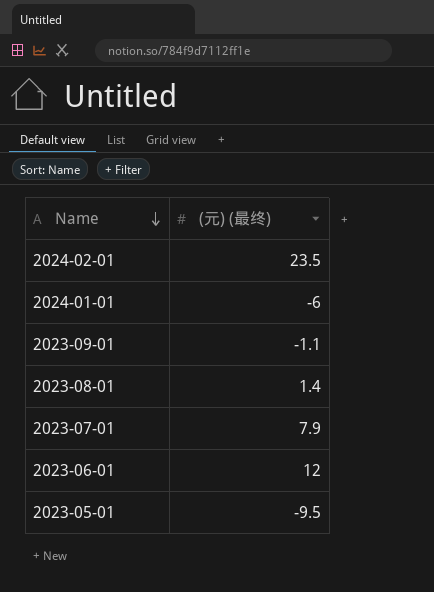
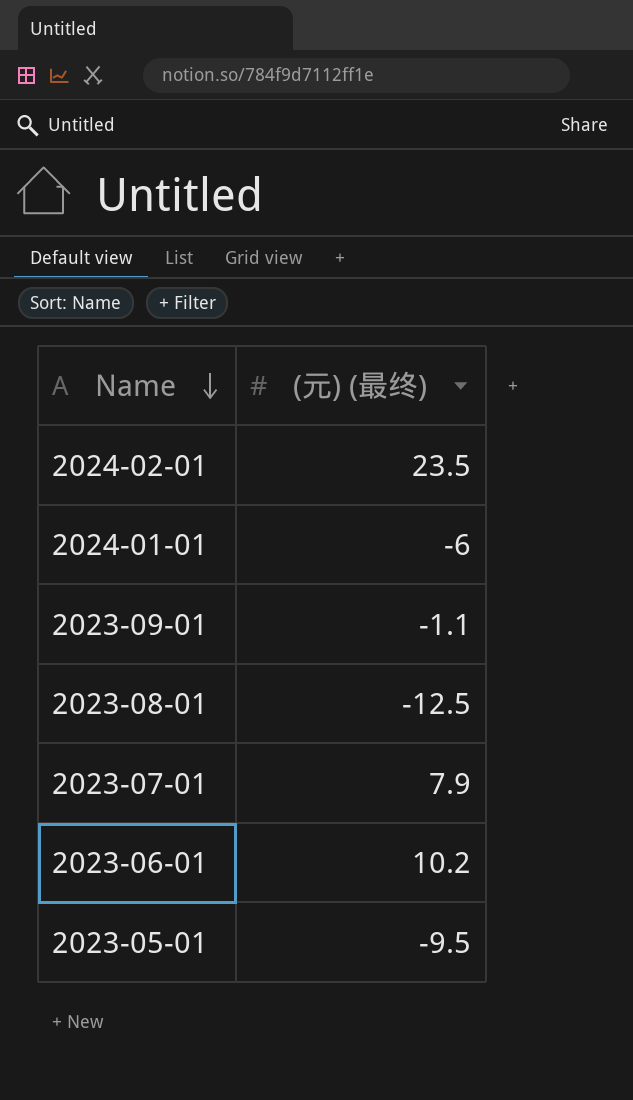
2023-08-01 | (元) (最终): 1.4 -> -12.5
2023-06-01 | (元) (最终): 12 -> 10.2

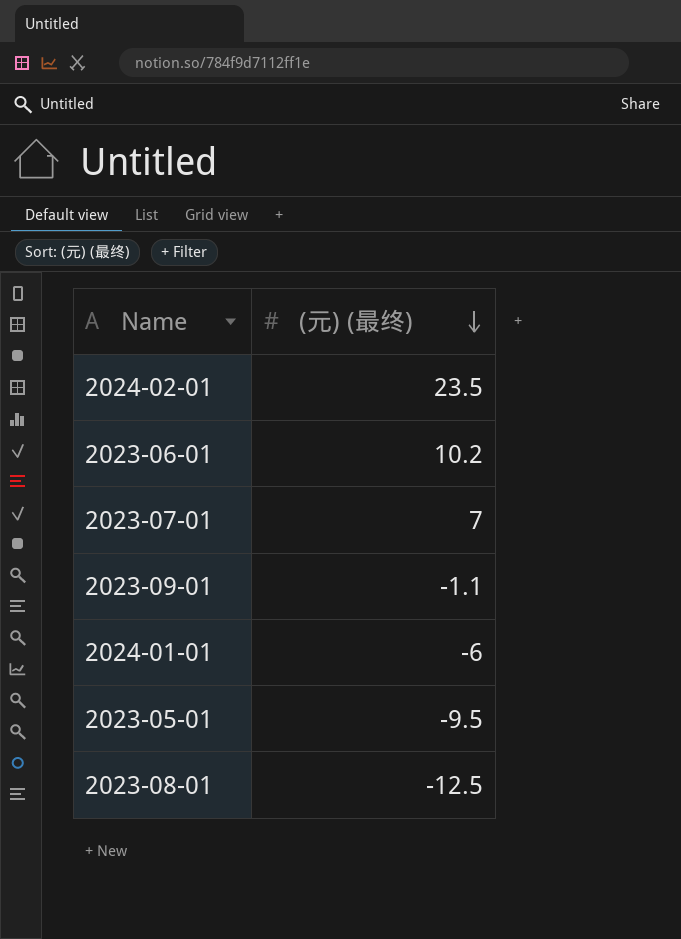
row order: Name descending -> (元) (最终) descending
2023-07-01 | (元) (最终): 7.9 -> 7

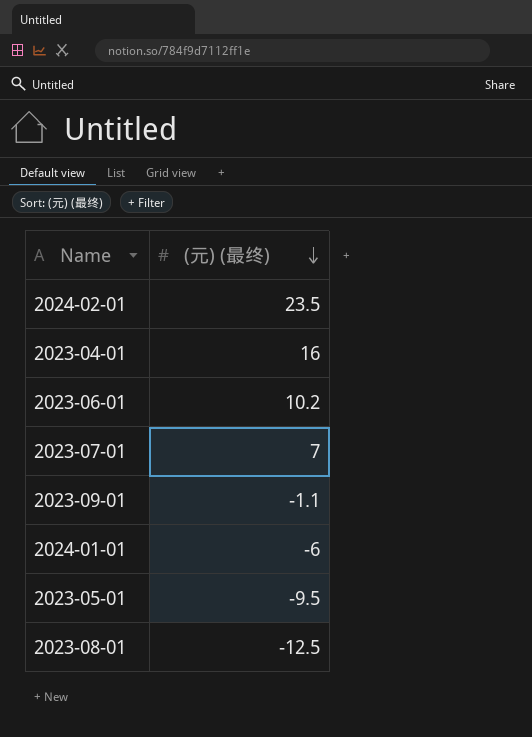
row 2023-04-01: none -> 16

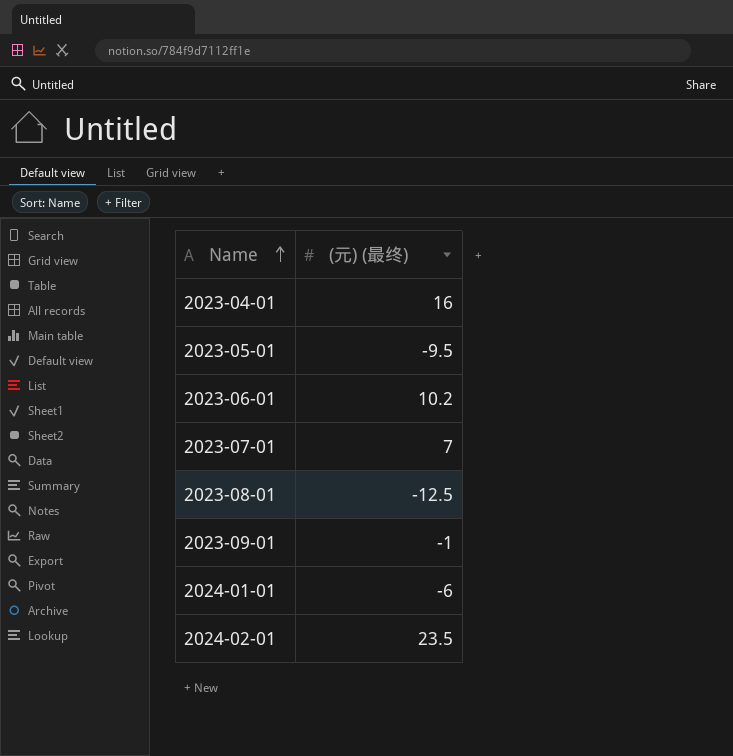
row order: (元) (最终) descending -> Name ascending
2023-09-01 | (元) (最终): -1.1 -> -1

